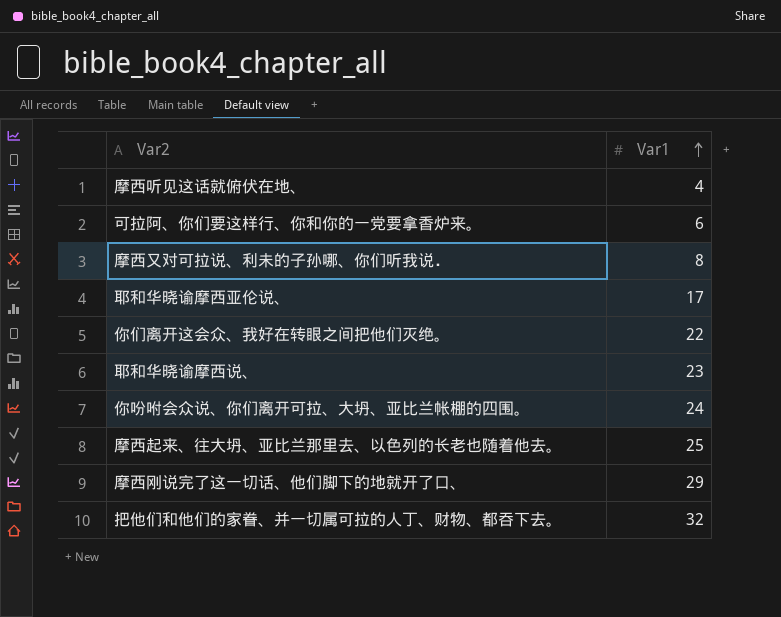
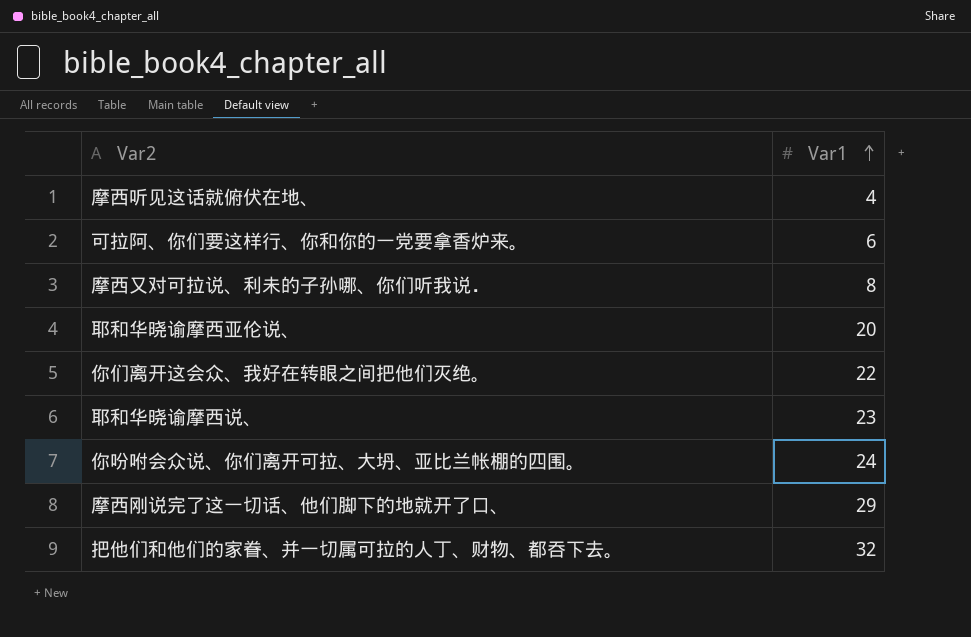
row 摩西起来、往大坍、亚比兰那里去、以色列的长老也随着他去。: 25 -> none
耶和华晓谕摩西亚伦说、 | Var1: 17 -> 20

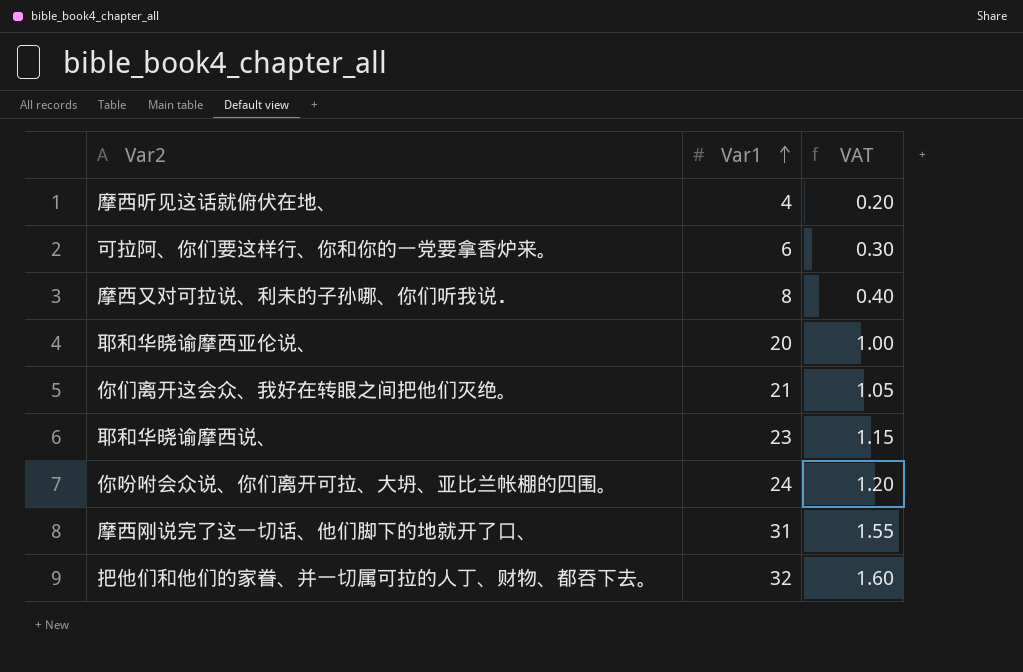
column VAT | formula: none -> [Var1] * 0.05
你们离开这会众、我好在转眼之间把他们灭绝。 | Var1: 22 -> 21
摩西刚说完了这一切话、他们脚下的地就开了口、 | Var1: 29 -> 31

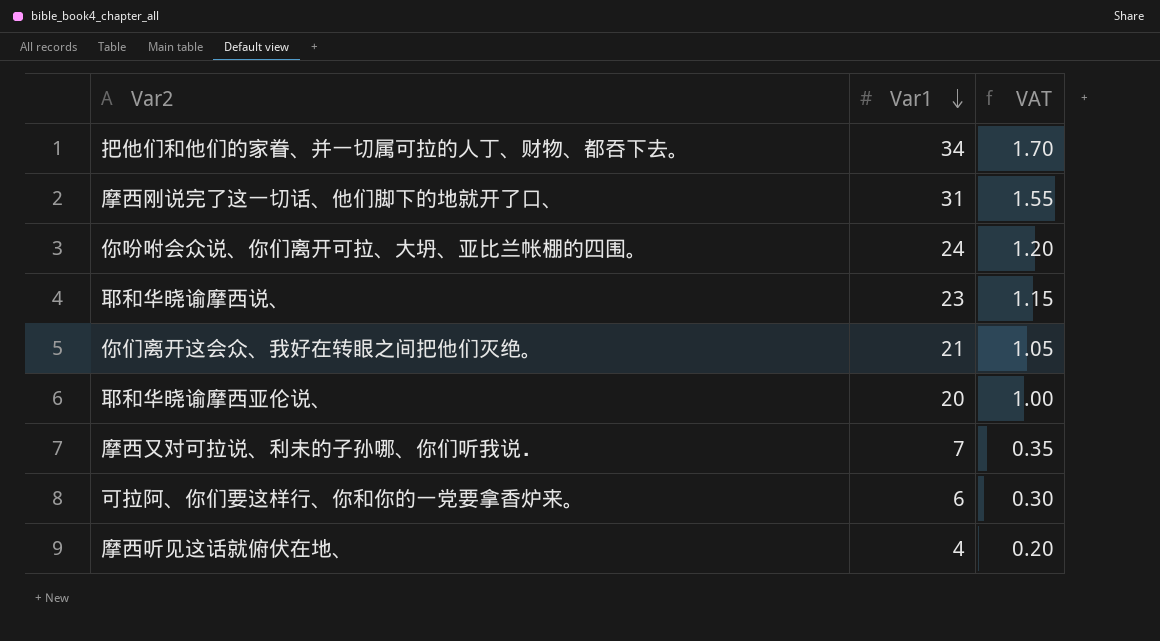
row order: Var1 ascending -> Var1 descending
把他们和他们的家眷、并一切属可拉的人丁、财物、都吞下去。 | Var1: 32 -> 34
把他们和他们的家眷、并一切属可拉的人丁、财物、都吞下去。 | VAT: 1.60 -> 1.70
摩西又对可拉说、利未的子孙哪、你们听我说． | Var1: 8 -> 7
摩西又对可拉说、利未的子孙哪、你们听我说． | VAT: 0.40 -> 0.35

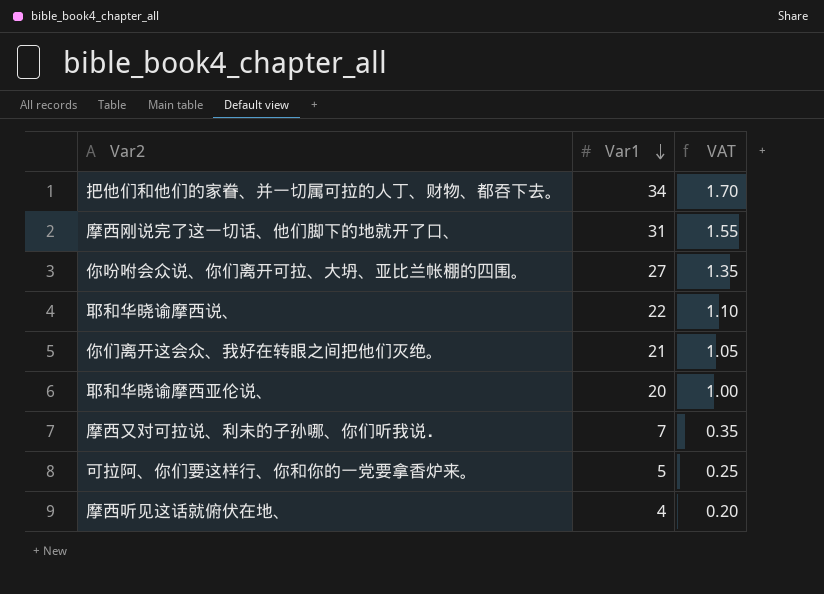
你吩咐会众说、你们离开可拉、大坍、亚比兰帐棚的四围。 | Var1: 24 -> 27
你吩咐会众说、你们离开可拉、大坍、亚比兰帐棚的四围。 | VAT: 1.20 -> 1.35
耶和华晓谕摩西说、 | Var1: 23 -> 22
耶和华晓谕摩西说、 | VAT: 1.15 -> 1.10
可拉阿、你们要这样行、你和你的一党要拿香炉来。 | Var1: 6 -> 5
可拉阿、你们要这样行、你和你的一党要拿香炉来。 | VAT: 0.30 -> 0.25

